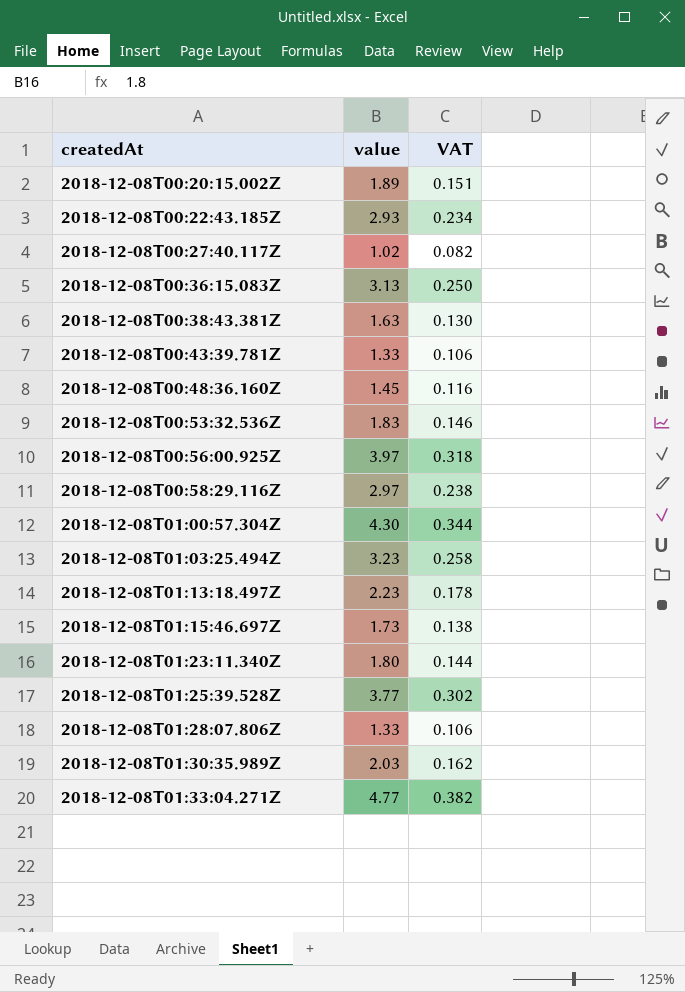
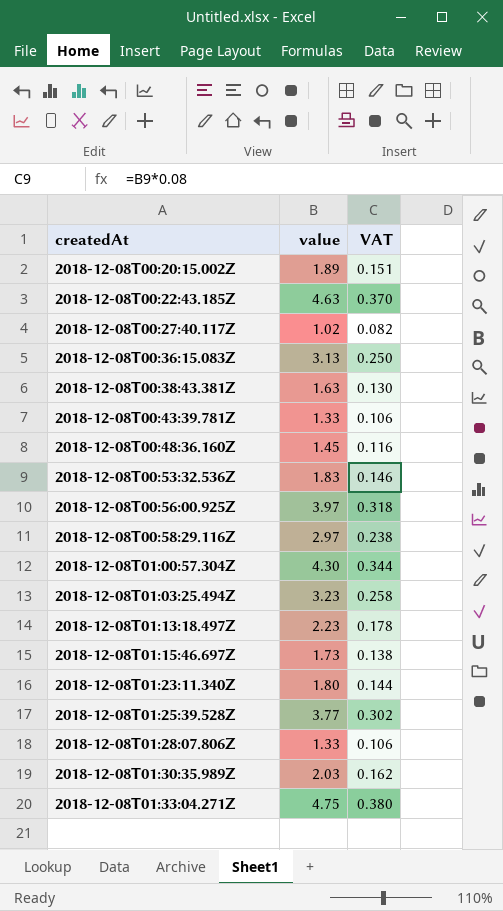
2018-12-08T00:22:43.185Z | value: 2.93 -> 4.63
2018-12-08T00:22:43.185Z | VAT: 0.234 -> 0.370
2018-12-08T01:33:04.271Z | value: 4.77 -> 4.75
2018-12-08T01:33:04.271Z | VAT: 0.382 -> 0.380

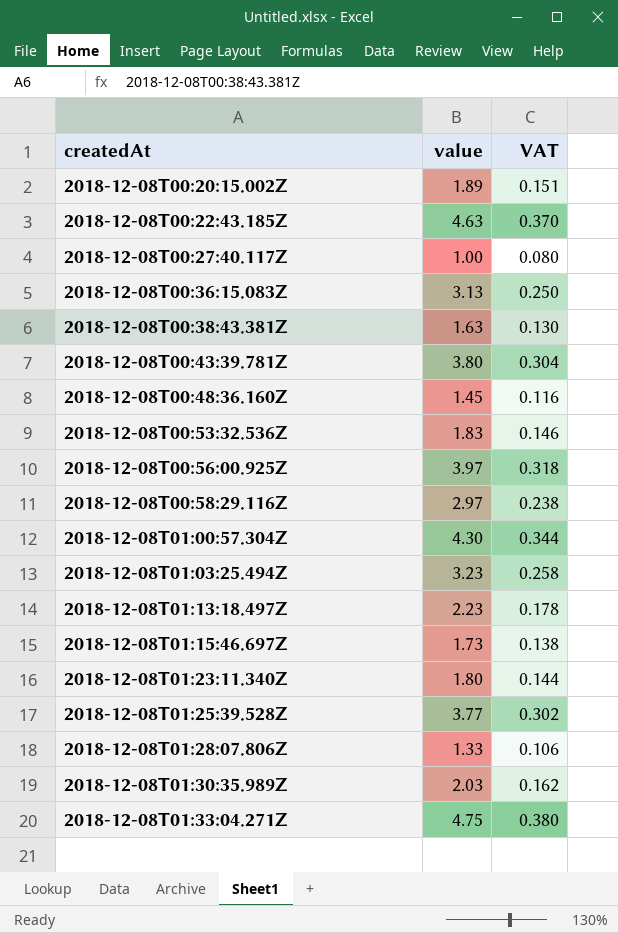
2018-12-08T00:27:40.117Z | value: 1.02 -> 1.00
2018-12-08T00:27:40.117Z | VAT: 0.082 -> 0.080
2018-12-08T00:43:39.781Z | value: 1.33 -> 3.80
2018-12-08T00:43:39.781Z | VAT: 0.106 -> 0.304

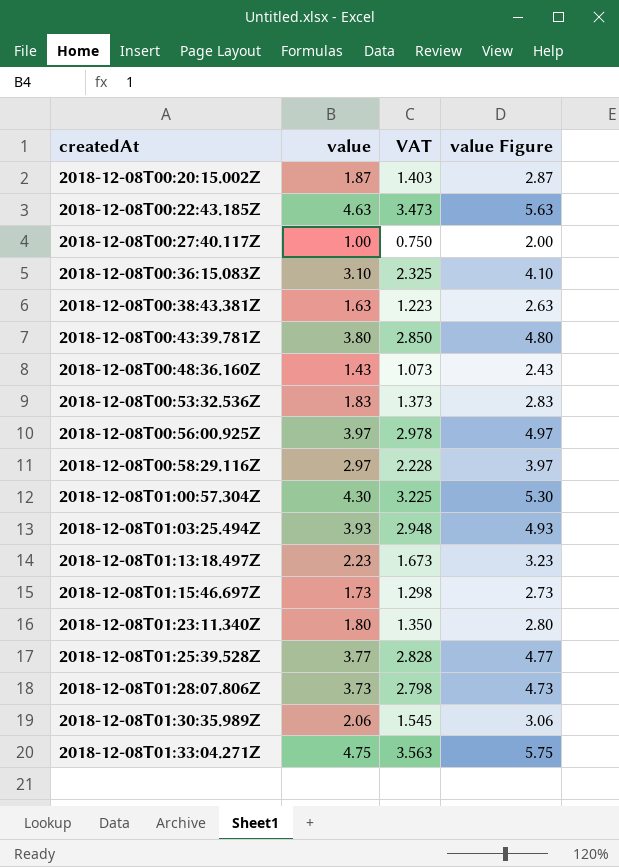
column VAT | formula: [value] * 0.08 -> [value] * 0.75
column value Figure | formula: none -> [value] + 1
2018-12-08T00:20:15.002Z | value: 1.89 -> 1.87
2018-12-08T00:36:15.083Z | value: 3.13 -> 3.10
2018-12-08T00:48:36.160Z | value: 1.45 -> 1.43
2018-12-08T01:03:25.494Z | value: 3.23 -> 3.93
2018-12-08T01:28:07.806Z | value: 1.33 -> 3.73
2018-12-08T01:30:35.989Z | value: 2.03 -> 2.06

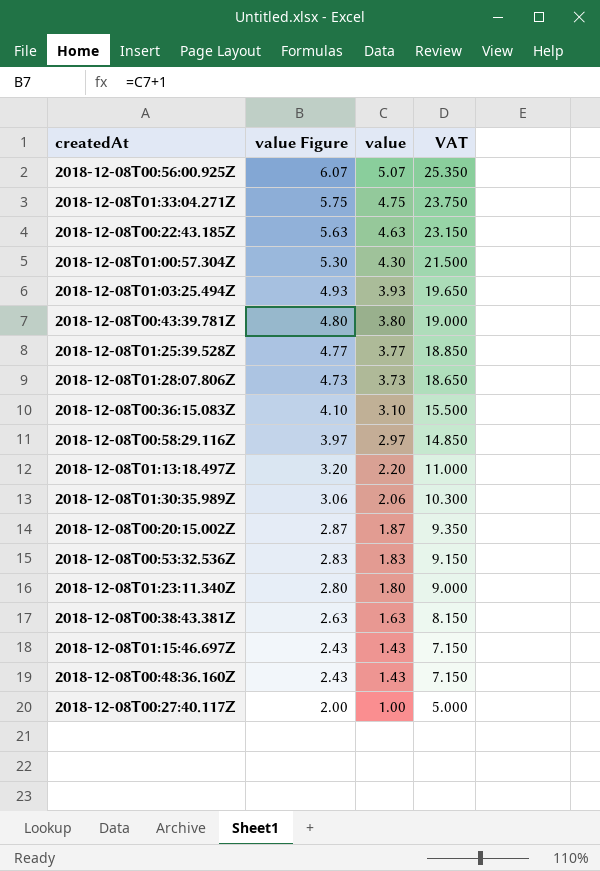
row order: createdAt ascending -> value Figure descending
column value Figure | position: 4 -> 2
column VAT | formula: [value] * 0.75 -> [value] * 5
2018-12-08T00:56:00.925Z | value Figure: 4.97 -> 6.07
2018-12-08T00:56:00.925Z | value: 3.97 -> 5.07
2018-12-08T01:13:18.497Z | value Figure: 3.23 -> 3.20
2018-12-08T01:13:18.497Z | value: 2.23 -> 2.20
2018-12-08T01:15:46.697Z | value Figure: 2.73 -> 2.43
2018-12-08T01:15:46.697Z | value: 1.73 -> 1.43

